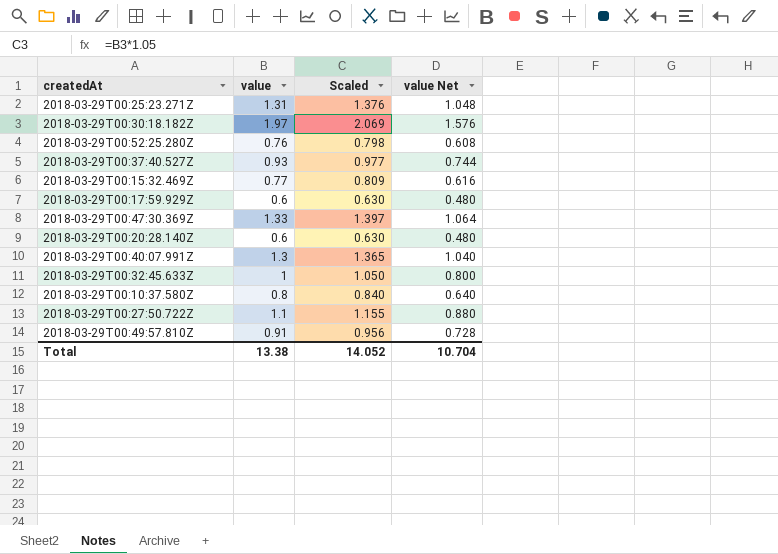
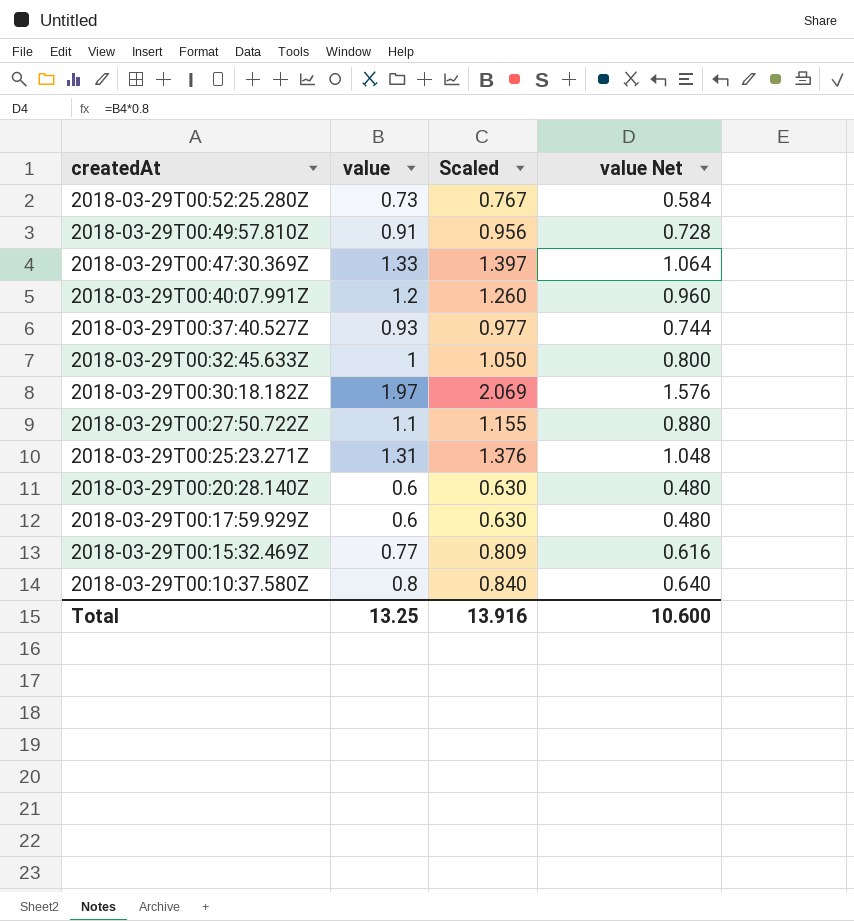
row order: none -> createdAt descending
2018-03-29T00:52:25.280Z | value: 0.76 -> 0.73
2018-03-29T00:52:25.280Z | Scaled: 0.798 -> 0.767
2018-03-29T00:52:25.280Z | value Net: 0.608 -> 0.584
2018-03-29T00:40:07.991Z | value: 1.3 -> 1.2
2018-03-29T00:40:07.991Z | Scaled: 1.365 -> 1.260
2018-03-29T00:40:07.991Z | value Net: 1.040 -> 0.960
Total | value: 13.38 -> 13.25
Total | Scaled: 14.052 -> 13.916
Total | value Net: 10.704 -> 10.600

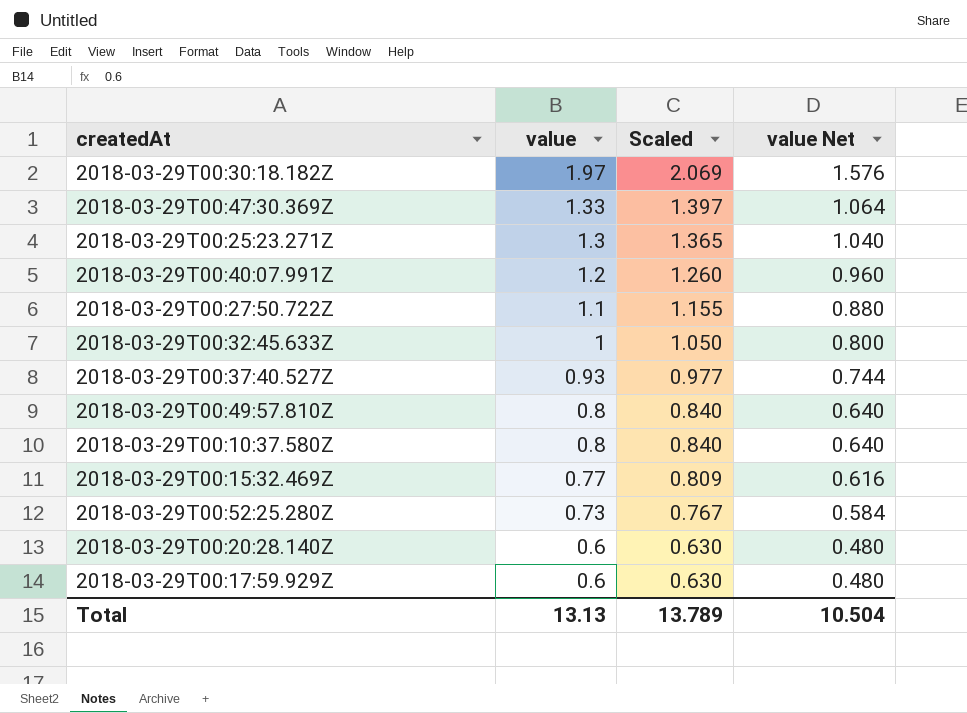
row order: createdAt descending -> value descending
2018-03-29T00:25:23.271Z | value: 1.31 -> 1.3
2018-03-29T00:25:23.271Z | Scaled: 1.376 -> 1.365
2018-03-29T00:25:23.271Z | value Net: 1.048 -> 1.040
2018-03-29T00:49:57.810Z | value: 0.91 -> 0.8
2018-03-29T00:49:57.810Z | Scaled: 0.956 -> 0.840
2018-03-29T00:49:57.810Z | value Net: 0.728 -> 0.640
Total | value: 13.25 -> 13.13
Total | Scaled: 13.916 -> 13.789
Total | value Net: 10.600 -> 10.504

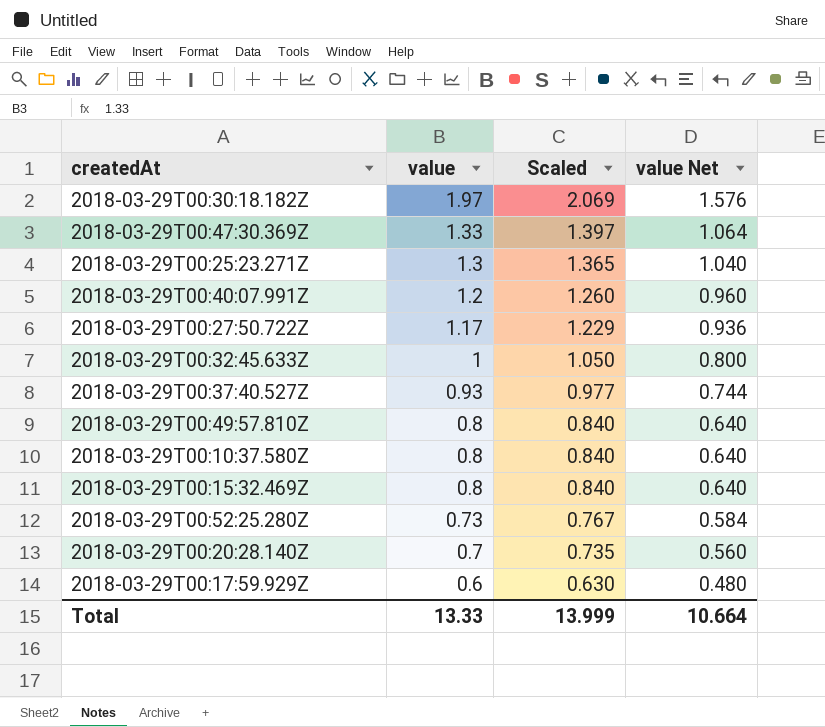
2018-03-29T00:27:50.722Z | value: 1.1 -> 1.17
2018-03-29T00:27:50.722Z | Scaled: 1.155 -> 1.229
2018-03-29T00:27:50.722Z | value Net: 0.880 -> 0.936
2018-03-29T00:15:32.469Z | value: 0.77 -> 0.8
2018-03-29T00:15:32.469Z | Scaled: 0.809 -> 0.840
2018-03-29T00:15:32.469Z | value Net: 0.616 -> 0.640
2018-03-29T00:20:28.140Z | value: 0.6 -> 0.7
2018-03-29T00:20:28.140Z | Scaled: 0.630 -> 0.735
2018-03-29T00:20:28.140Z | value Net: 0.480 -> 0.560
Total | value: 13.13 -> 13.33
Total | Scaled: 13.789 -> 13.999
Total | value Net: 10.504 -> 10.664

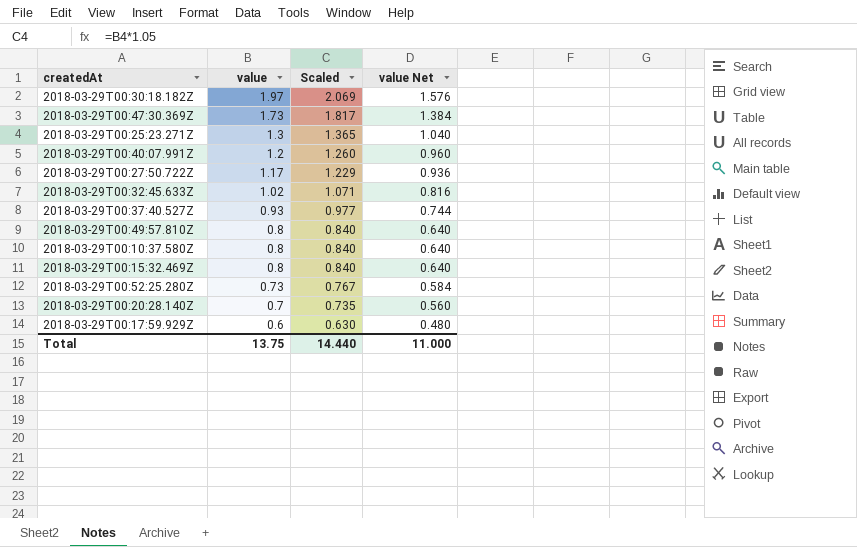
2018-03-29T00:47:30.369Z | value: 1.33 -> 1.73
2018-03-29T00:47:30.369Z | Scaled: 1.397 -> 1.817
2018-03-29T00:47:30.369Z | value Net: 1.064 -> 1.384
2018-03-29T00:32:45.633Z | value: 1 -> 1.02
2018-03-29T00:32:45.633Z | Scaled: 1.050 -> 1.071
2018-03-29T00:32:45.633Z | value Net: 0.800 -> 0.816
Total | value: 13.33 -> 13.75
Total | Scaled: 13.999 -> 14.440
Total | value Net: 10.664 -> 11.000

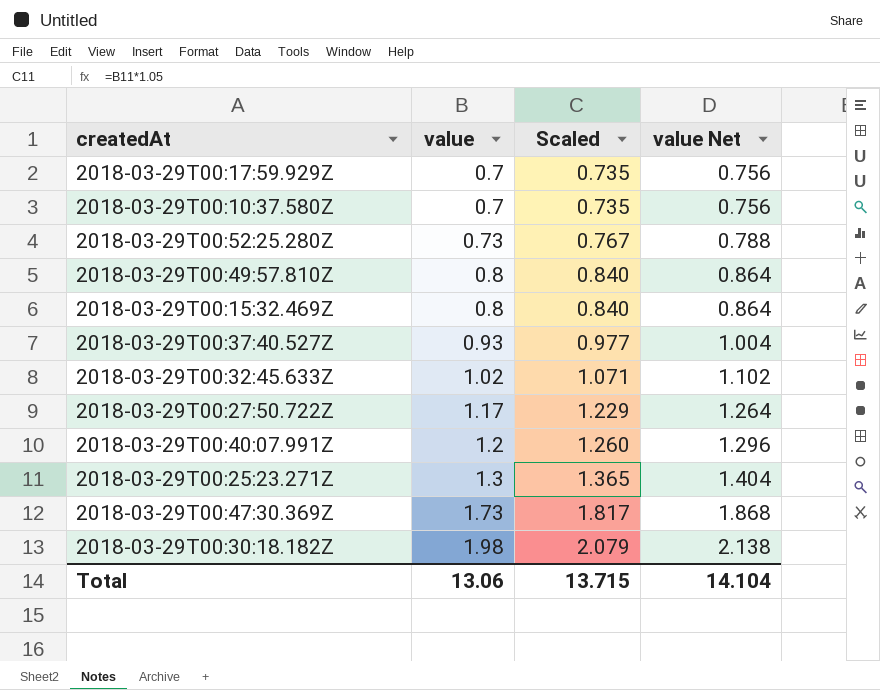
row order: value descending -> value ascending
column value Net | formula: [value] * 0.8 -> [value] * 1.08
row 2018-03-29T00:20:28.140Z: 0.7 | 0.735 | 0.560 -> none
2018-03-29T00:17:59.929Z | value: 0.6 -> 0.7
2018-03-29T00:17:59.929Z | Scaled: 0.630 -> 0.735
2018-03-29T00:10:37.580Z | value: 0.8 -> 0.7
2018-03-29T00:10:37.580Z | Scaled: 0.840 -> 0.735
2018-03-29T00:30:18.182Z | value: 1.97 -> 1.98
2018-03-29T00:30:18.182Z | Scaled: 2.069 -> 2.079
Total | value: 13.75 -> 13.06
Total | Scaled: 14.440 -> 13.715
Total | value Net: 11.000 -> 14.104

